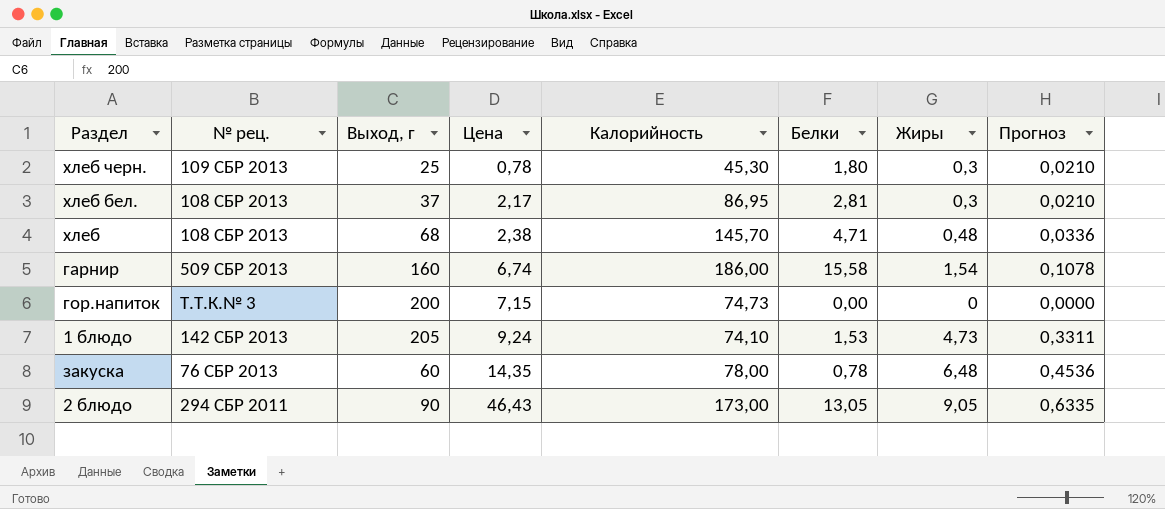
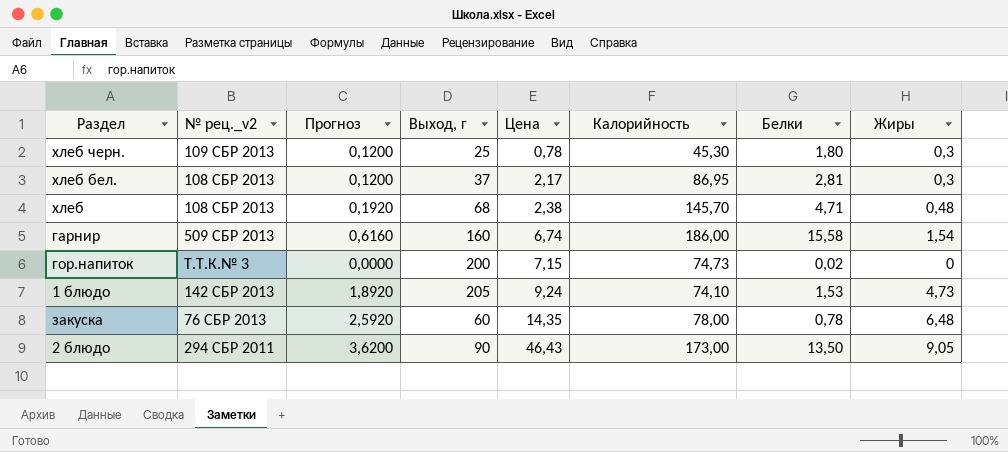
column name: № рец. -> № рец._v2
column Прогноз | formula: [Жиры] * 0,07 -> [Жиры] * 0,4
column Прогноз | position: 8 -> 3
гор.напиток | Белки: 0,00 -> 0,02
2 блюдо | Белки: 13,05 -> 13,50

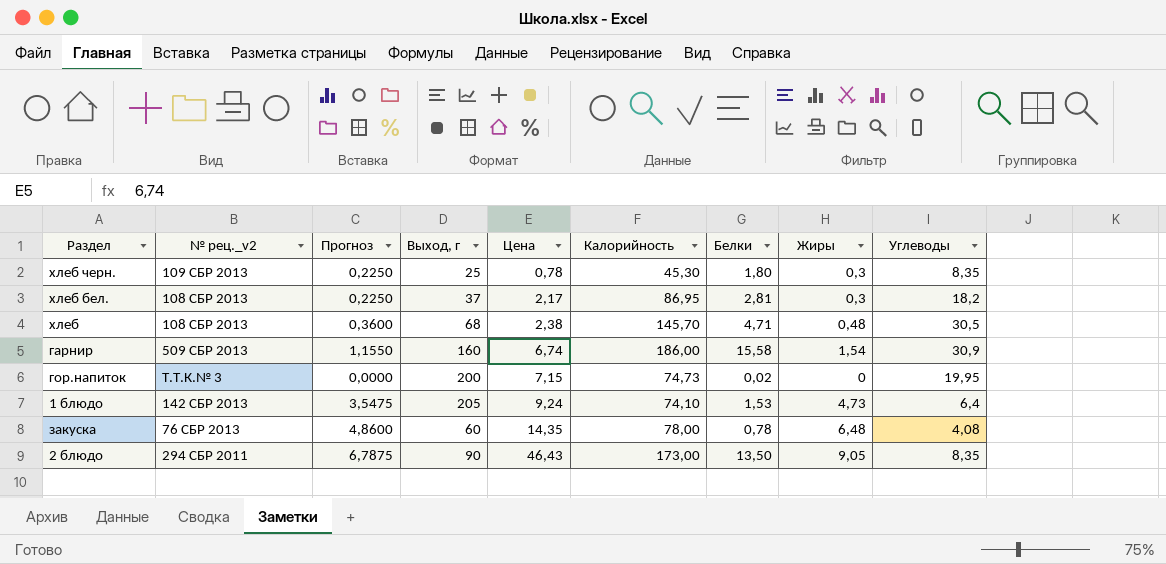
column Прогноз | formula: [Жиры] * 0,4 -> [Жиры] * 0,75
column Углеводы | position: none -> 9

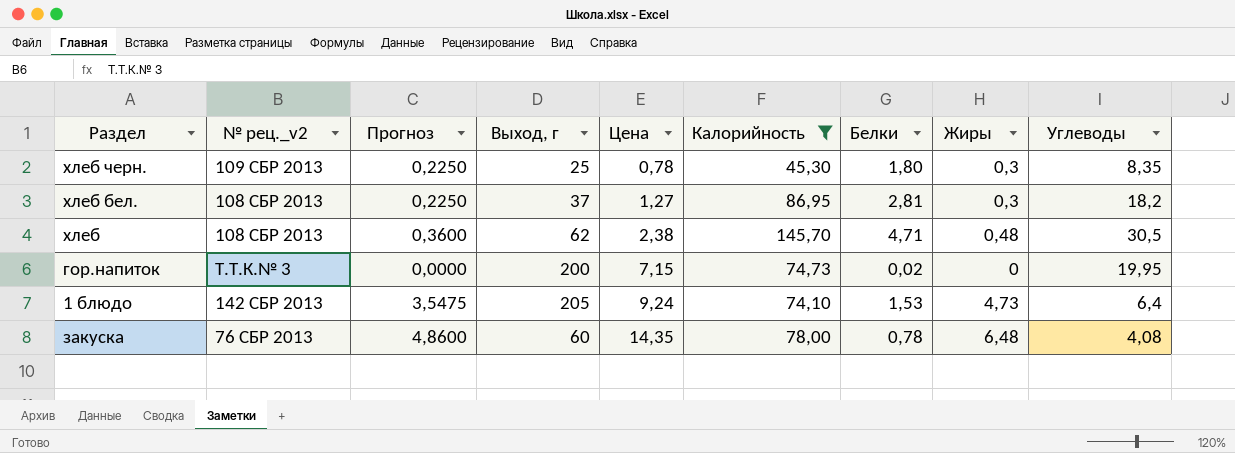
filter: none -> Калорийность <= 145,70
хлеб бел. | Цена: 2,17 -> 1,27
хлеб | Выход, г: 68 -> 62

